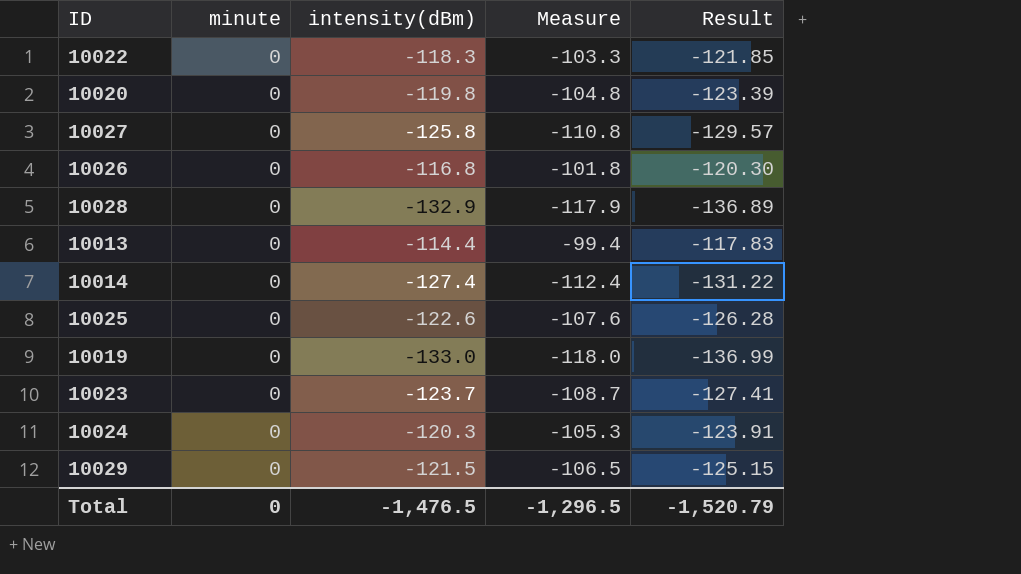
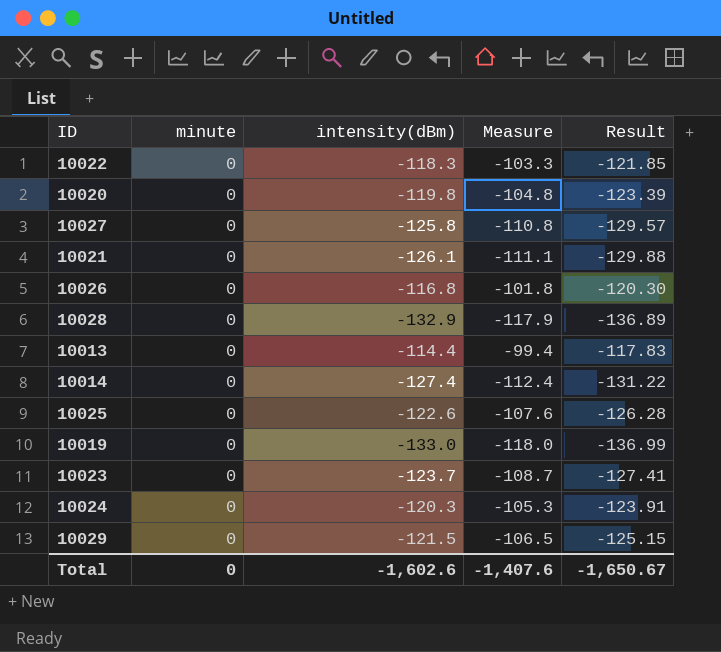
row 10021: none -> 0 | -126.1 | -111.1 | -129.88
Total | intensity(dBm): -1,476.5 -> -1,602.6
Total | Measure: -1,296.5 -> -1,407.6
Total | Result: -1,520.79 -> -1,650.67

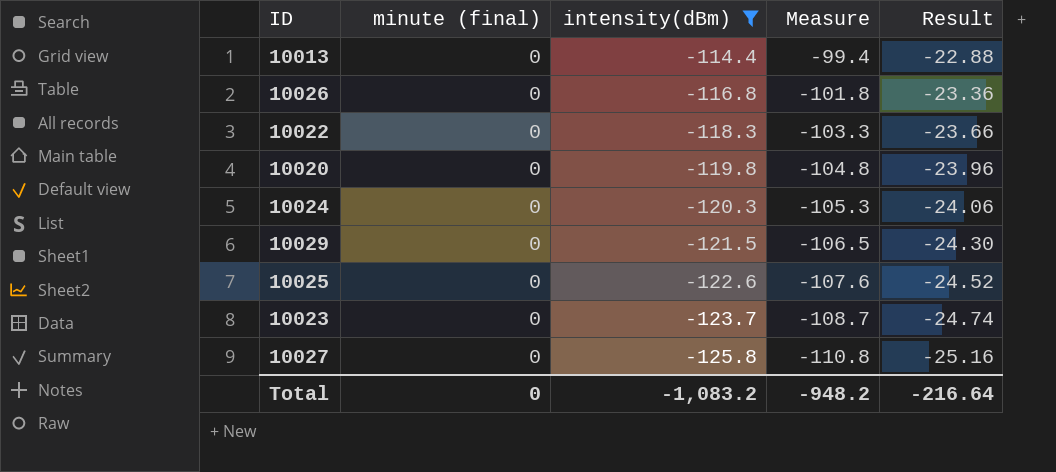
filter: none -> intensity(dBm) >= -125.8
row order: none -> intensity(dBm) descending
column name: minute -> minute (final)
column Result | formula: [intensity(dBm)] * 1.03 -> [intensity(dBm)] * 0.2
Total | intensity(dBm): -1,602.6 -> -1,083.2
Total | Measure: -1,407.6 -> -948.2
Total | Result: -1,650.67 -> -216.64

